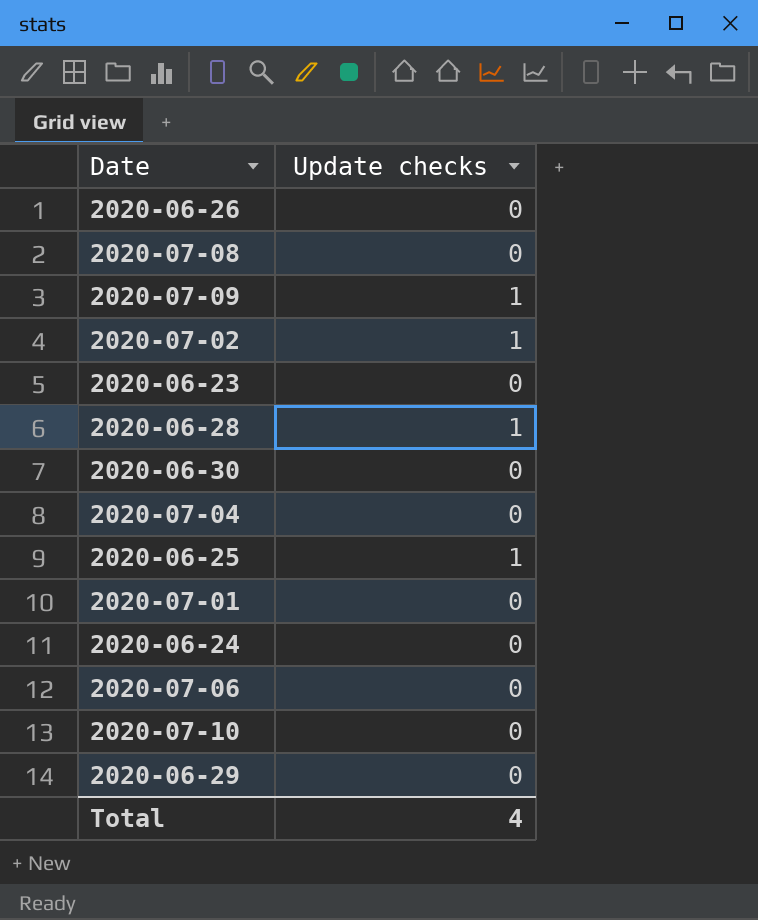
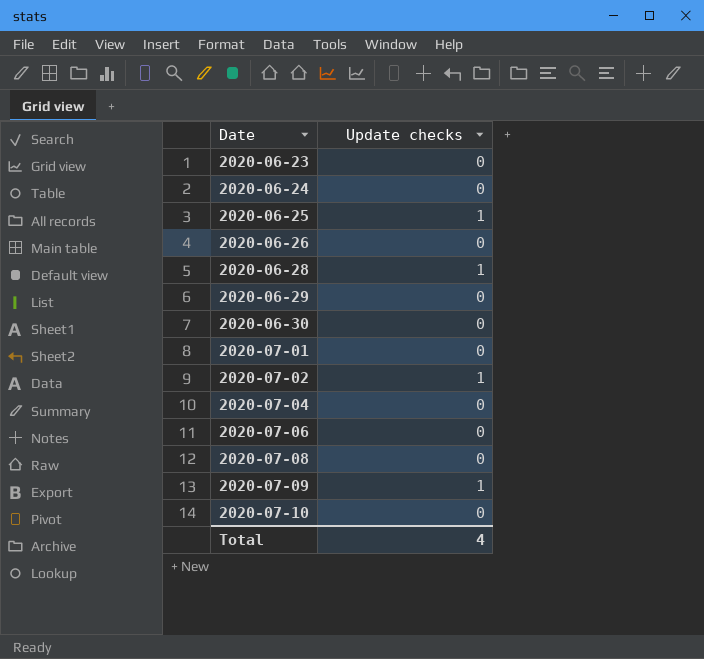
row order: none -> Date ascending

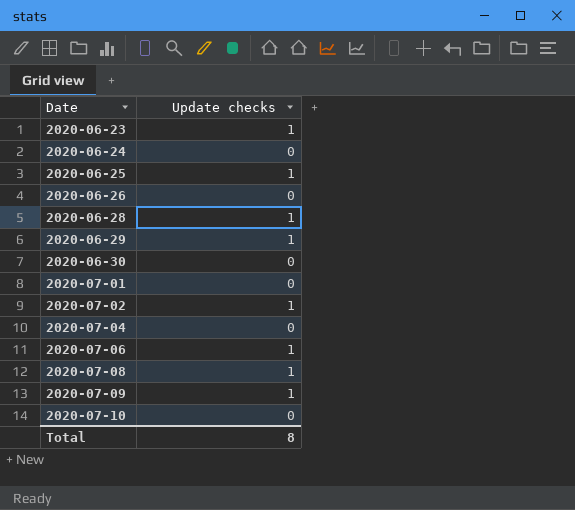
2020-06-23 | Update checks: 0 -> 1
2020-06-29 | Update checks: 0 -> 1
2020-07-06 | Update checks: 0 -> 1
2020-07-08 | Update checks: 0 -> 1
Total | Update checks: 4 -> 8

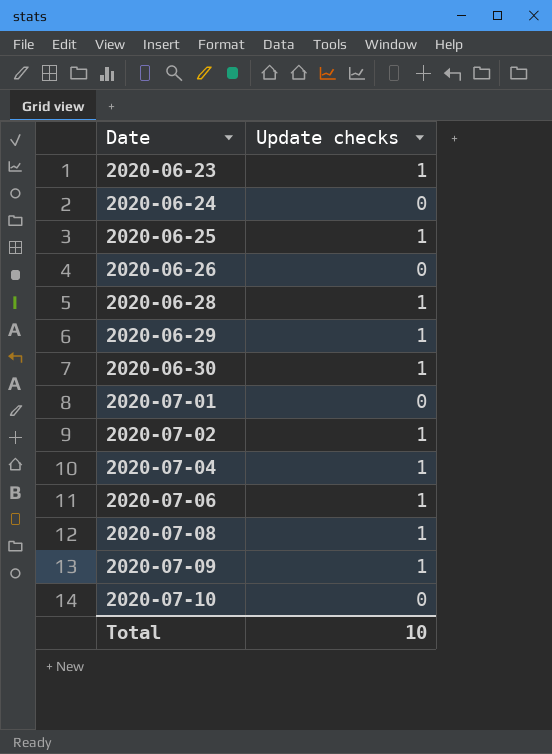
2020-06-30 | Update checks: 0 -> 1
2020-07-04 | Update checks: 0 -> 1
Total | Update checks: 8 -> 10

